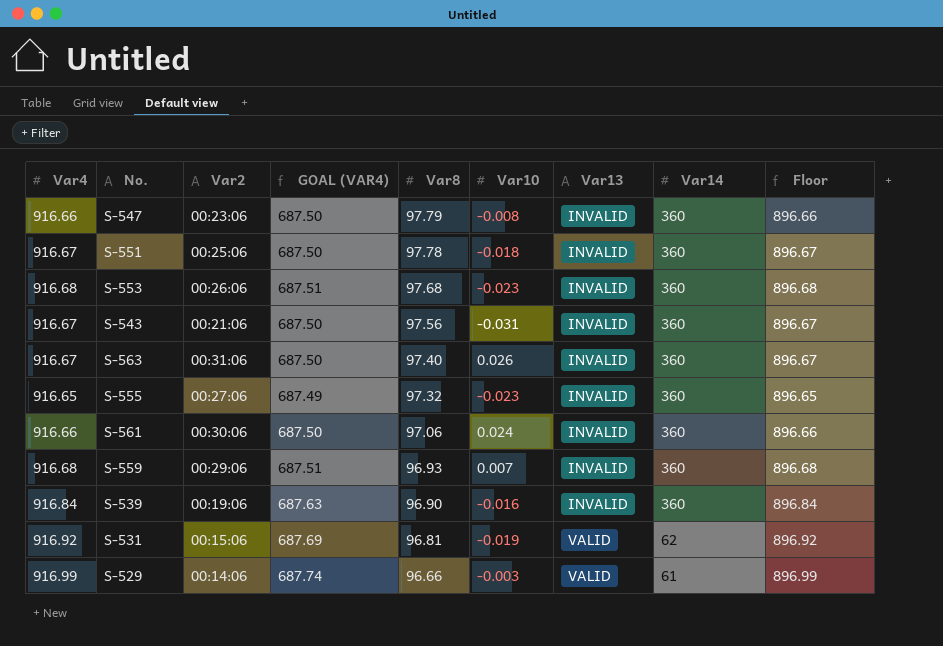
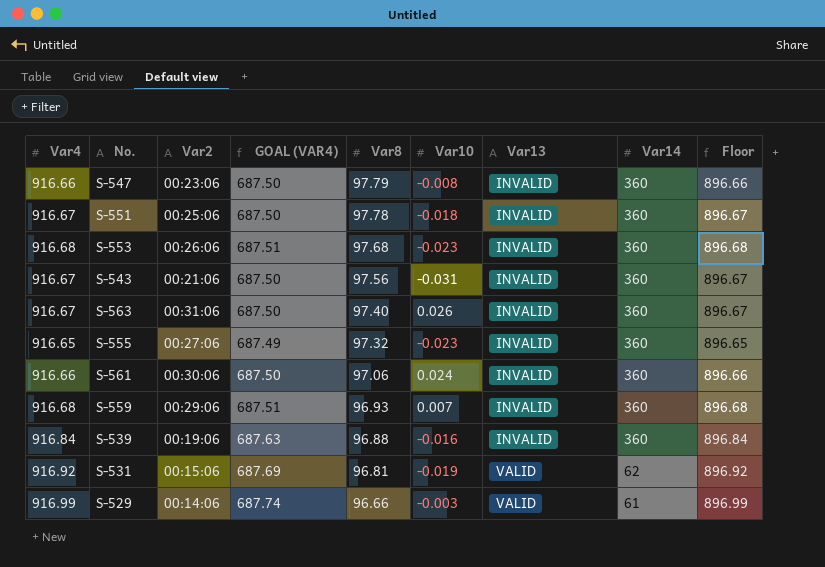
S-539 | Var8: 96.90 -> 96.88

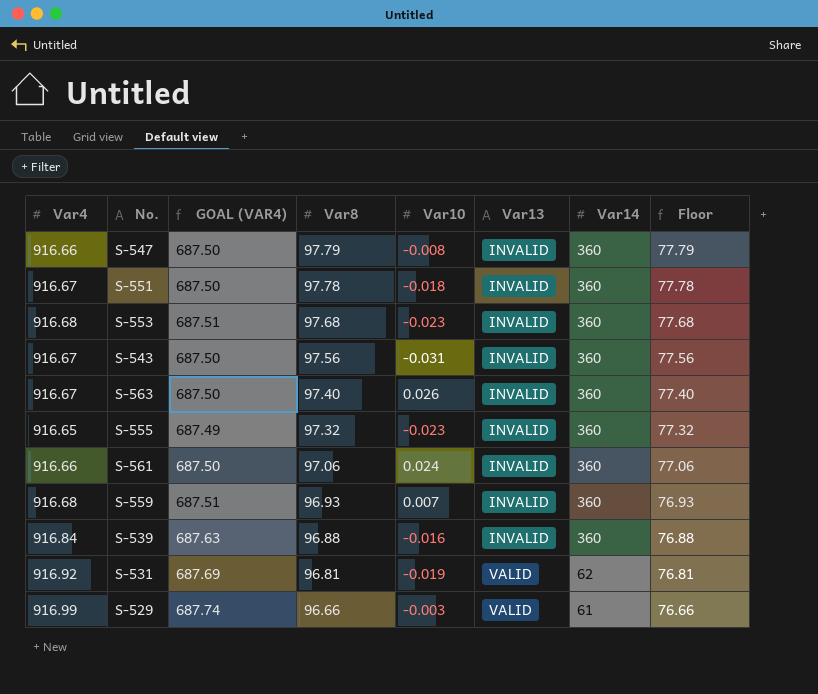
column Var2 | position: 3 -> none
column Floor | formula: [Var4] - 20 -> [Var8] - 20

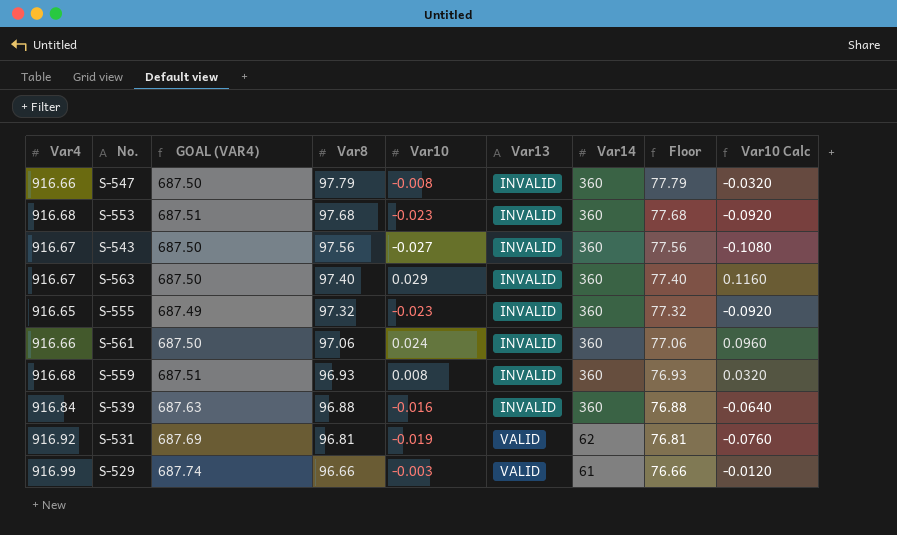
column Var10 Calc | formula: none -> [Var10] * 4
row S-551: 916.67 | 687.50 | 97.78 | -0.018 | INVALID | 360 | 77.78 -> none
S-543 | Var10: -0.031 -> -0.027
S-563 | Var10: 0.026 -> 0.029
S-559 | Var10: 0.007 -> 0.008

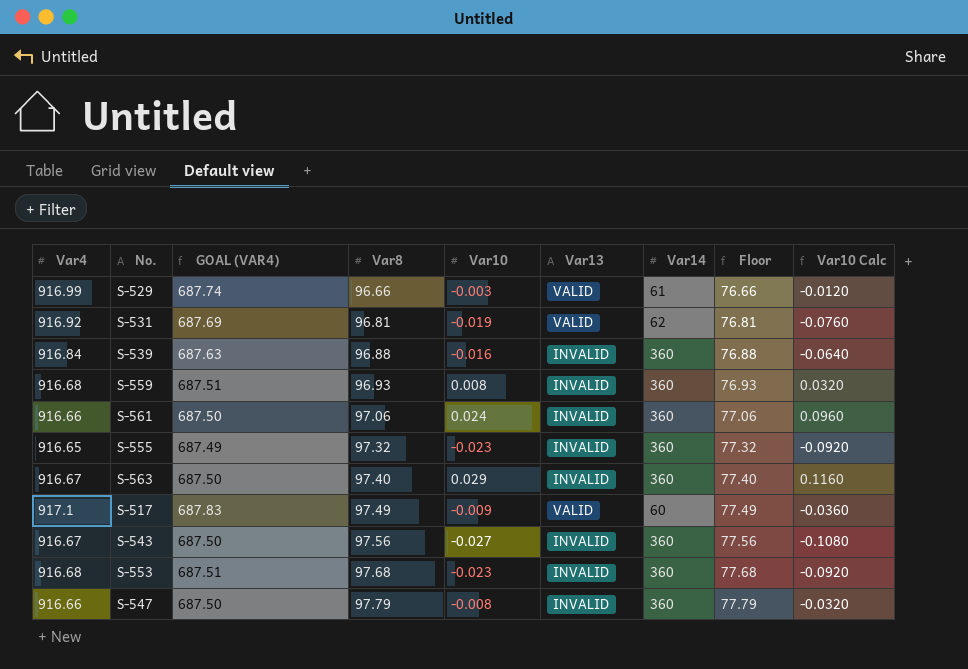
row order: Var8 descending -> Var8 ascending
row S-517: none -> 917.1 | 687.83 | 97.49 | -0.009 | VALID | 60 | 77.49 | -0.0360

